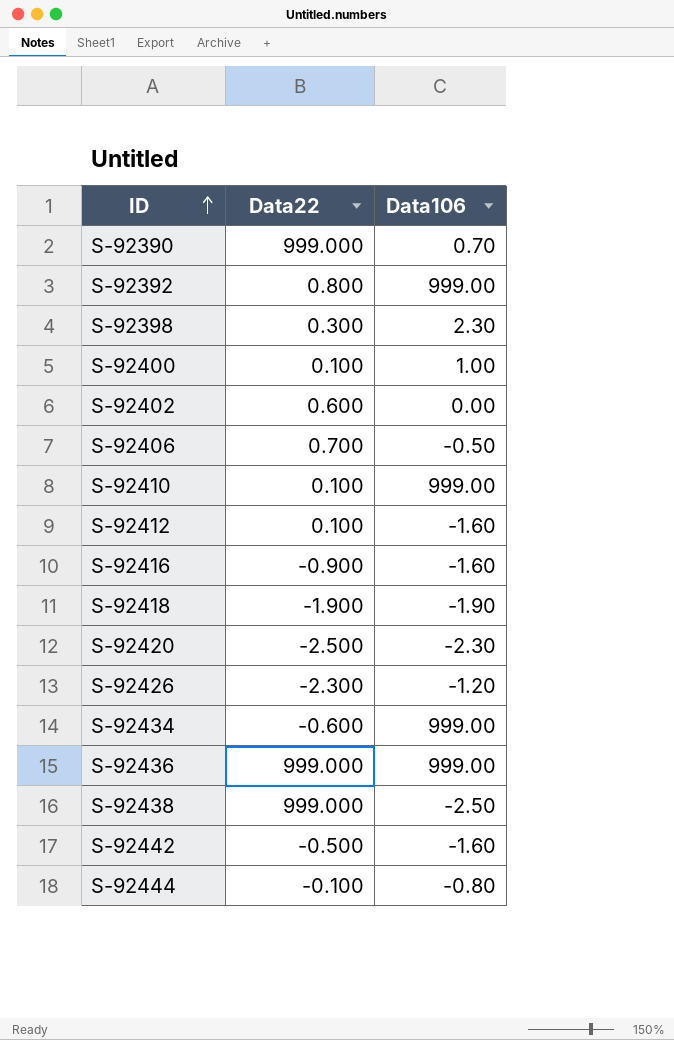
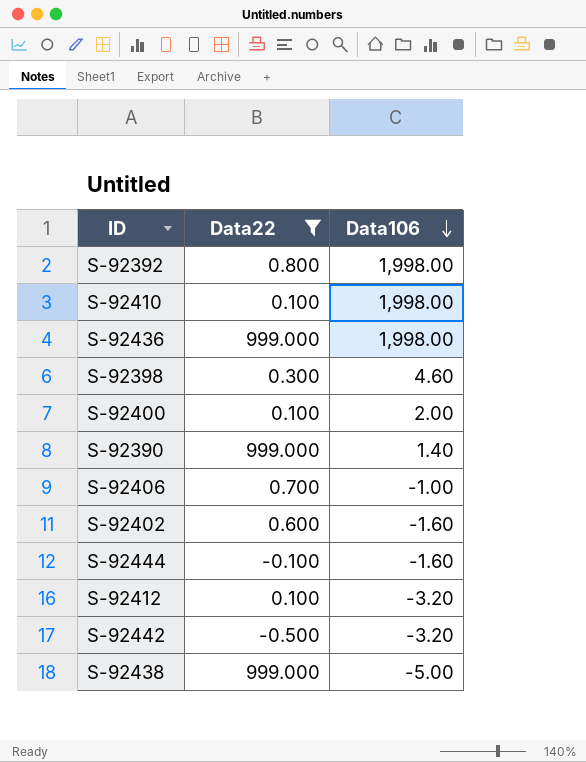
filter: none -> Data22 >= -0.500
row order: ID ascending -> Data106 descending
S-92392 | Data106: 999.00 -> 1,998.00
S-92410 | Data106: 999.00 -> 1,998.00
S-92436 | Data106: 999.00 -> 1,998.00
S-92398 | Data106: 2.30 -> 4.60
S-92400 | Data106: 1.00 -> 2.00
S-92390 | Data106: 0.70 -> 1.40
S-92406 | Data106: -0.50 -> -1.00
S-92402 | Data106: 0.00 -> -1.60
S-92444 | Data106: -0.80 -> -1.60
S-92412 | Data106: -1.60 -> -3.20
S-92442 | Data106: -1.60 -> -3.20
S-92438 | Data106: -2.50 -> -5.00

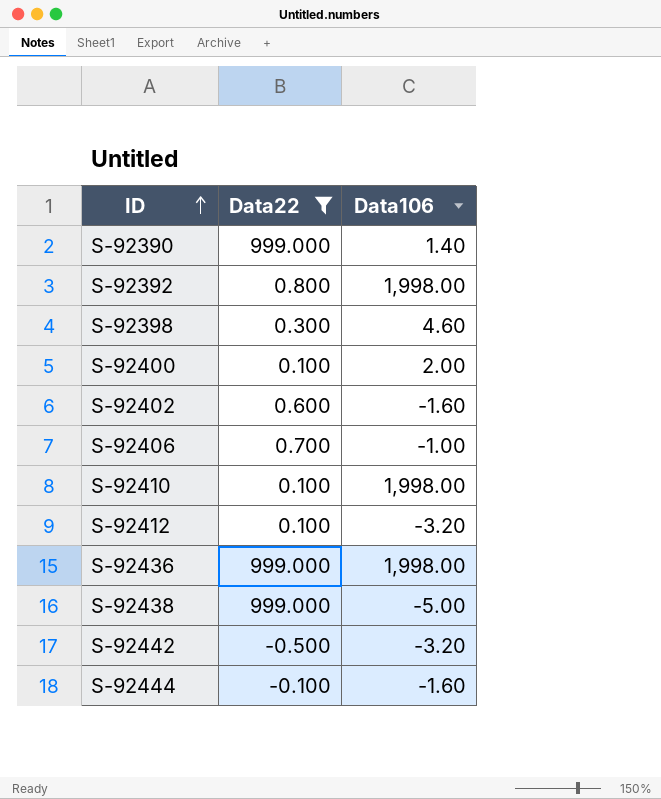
row order: Data106 descending -> ID ascending

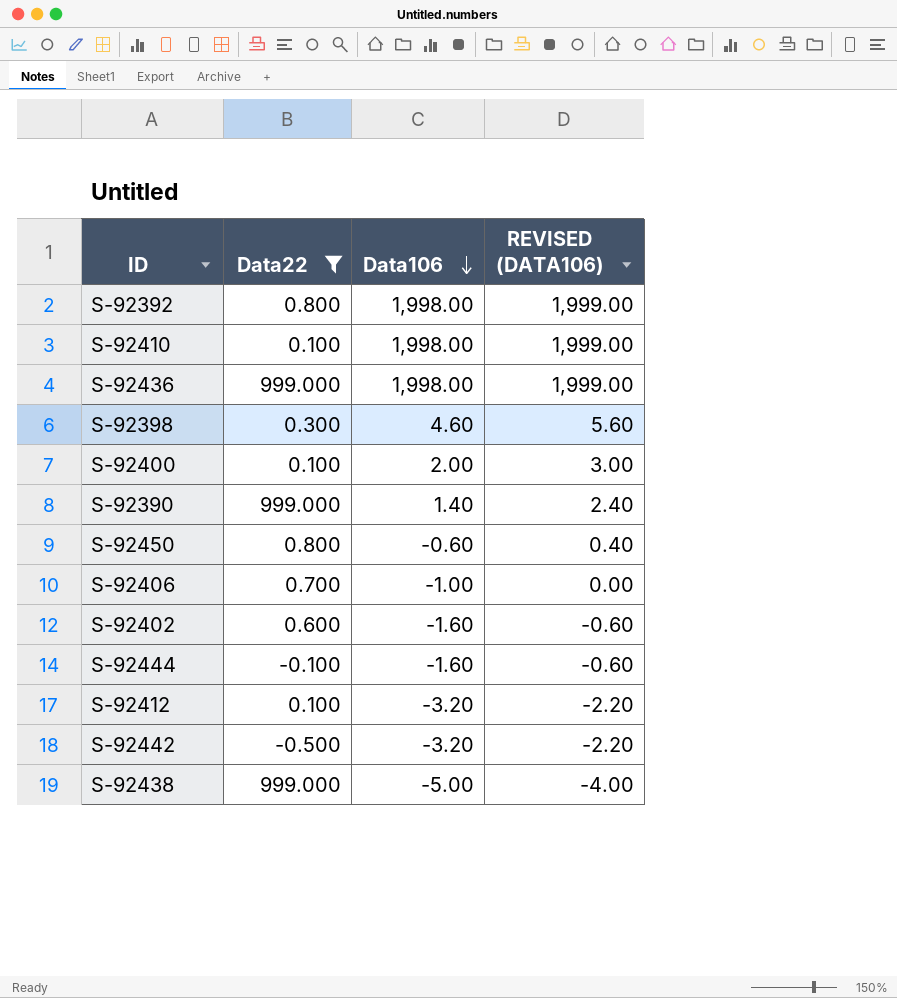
row order: ID ascending -> Data106 descending
column REVISED (DATA106) | formula: none -> [Data106] + 1
row S-92450: none -> 0.800 | -0.60 | 0.40

